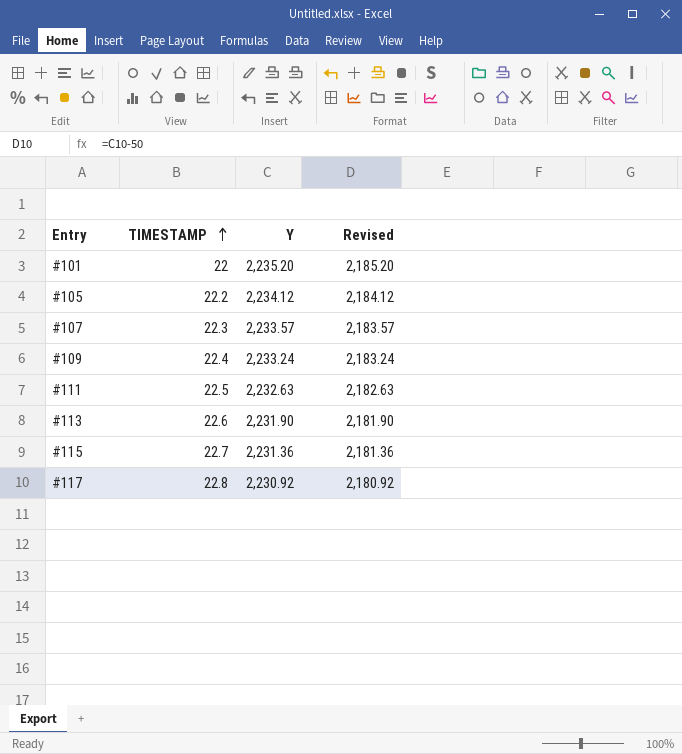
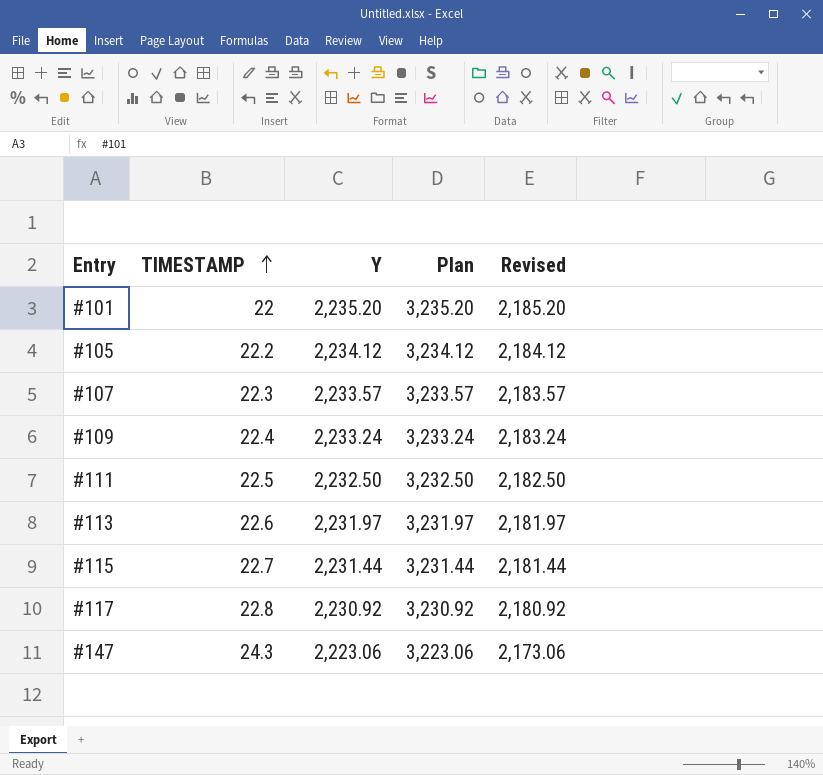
column Plan | formula: none -> [Y] + 1000
#111 | Y: 2,232.63 -> 2,232.50
#111 | Revised: 2,182.63 -> 2,182.50
#113 | Y: 2,231.90 -> 2,231.97
#113 | Revised: 2,181.90 -> 2,181.97
#115 | Y: 2,231.36 -> 2,231.44
#115 | Revised: 2,181.36 -> 2,181.44
row #147: none -> 24.3 | 2,223.06 | 3,223.06 | 2,173.06

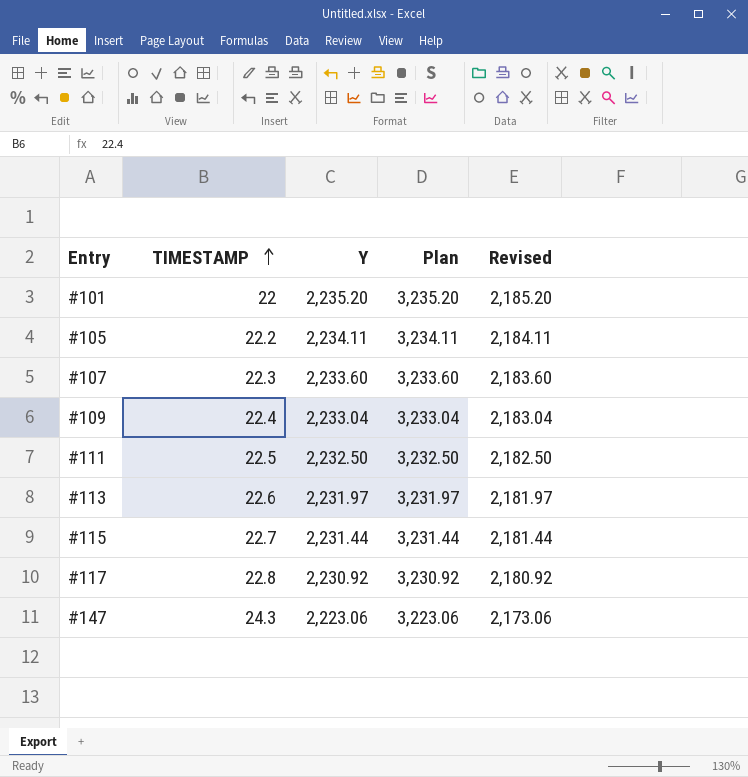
#105 | Y: 2,234.12 -> 2,234.11
#105 | Plan: 3,234.12 -> 3,234.11
#105 | Revised: 2,184.12 -> 2,184.11
#107 | Y: 2,233.57 -> 2,233.60
#107 | Plan: 3,233.57 -> 3,233.60
#107 | Revised: 2,183.57 -> 2,183.60
#109 | Y: 2,233.24 -> 2,233.04
#109 | Plan: 3,233.24 -> 3,233.04
#109 | Revised: 2,183.24 -> 2,183.04

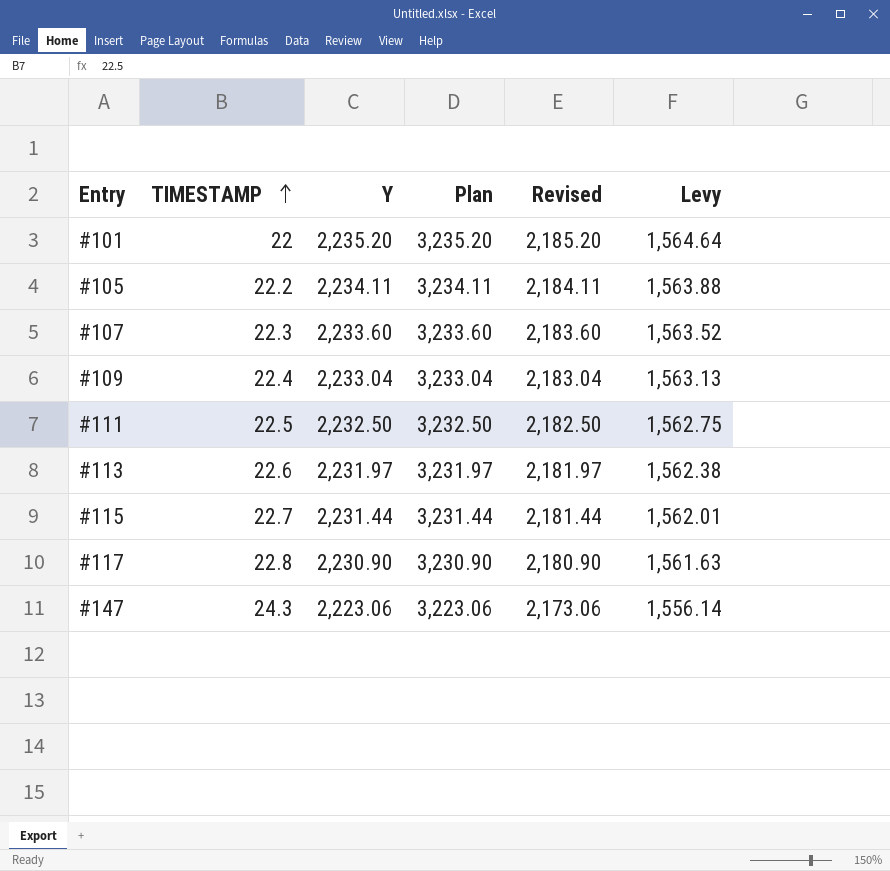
column Levy | formula: none -> [Y] * 0.7
#117 | Y: 2,230.92 -> 2,230.90
#117 | Plan: 3,230.92 -> 3,230.90
#117 | Revised: 2,180.92 -> 2,180.90

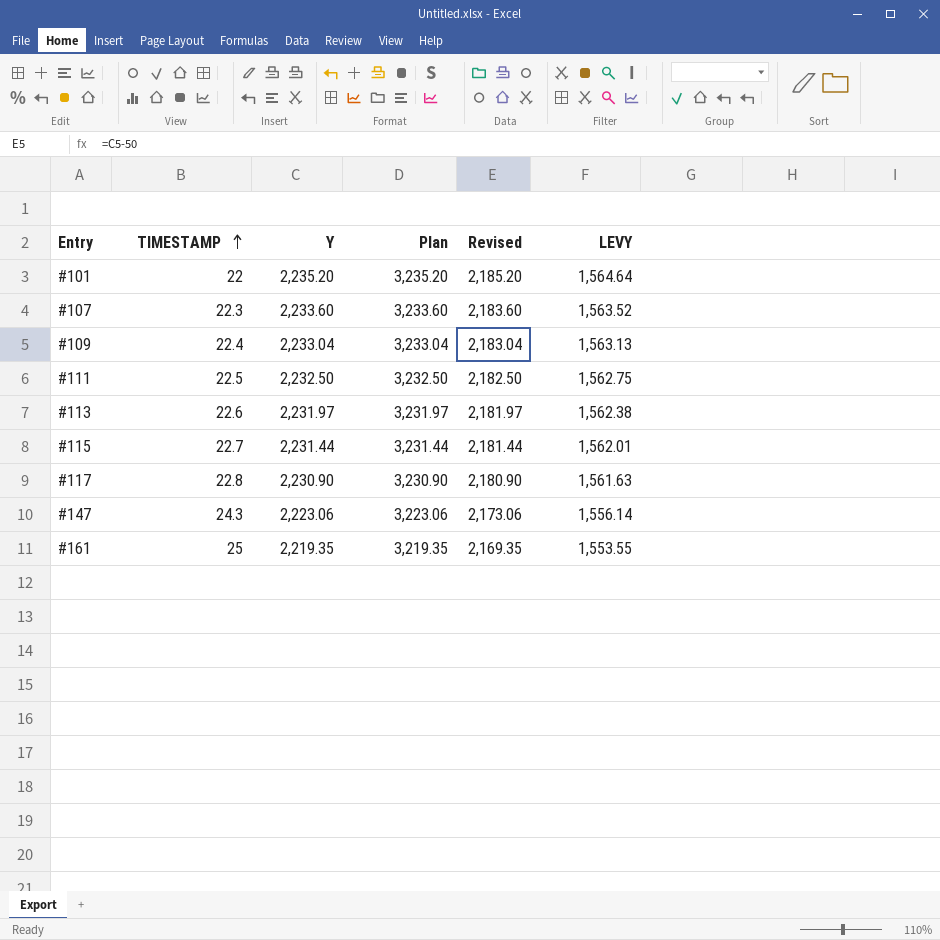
column name: Levy -> LEVY
row #105: 22.2 | 2,234.11 | 3,234.11 | 2,184.11 | 1,563.88 -> none
row #161: none -> 25 | 2,219.35 | 3,219.35 | 2,169.35 | 1,553.55

